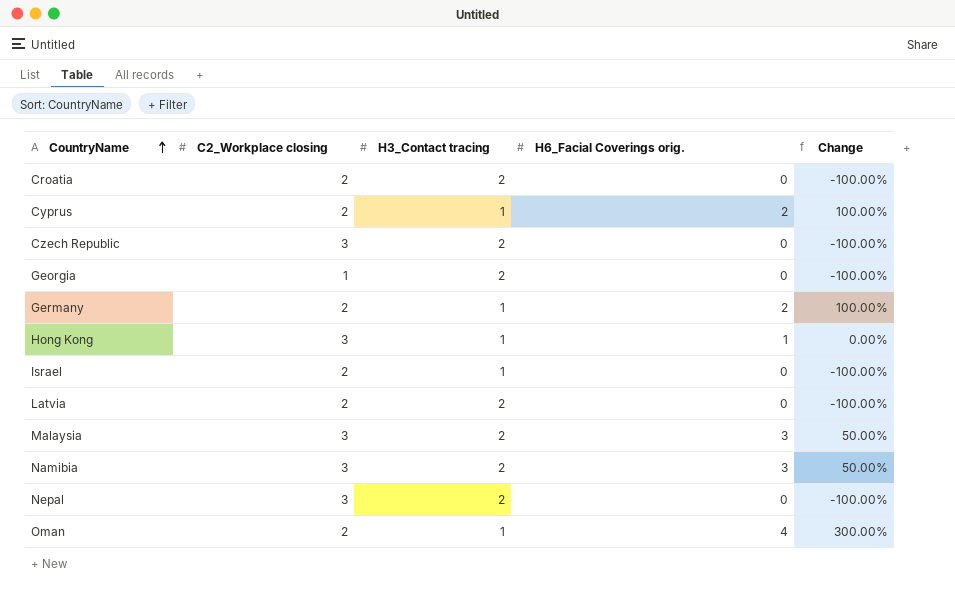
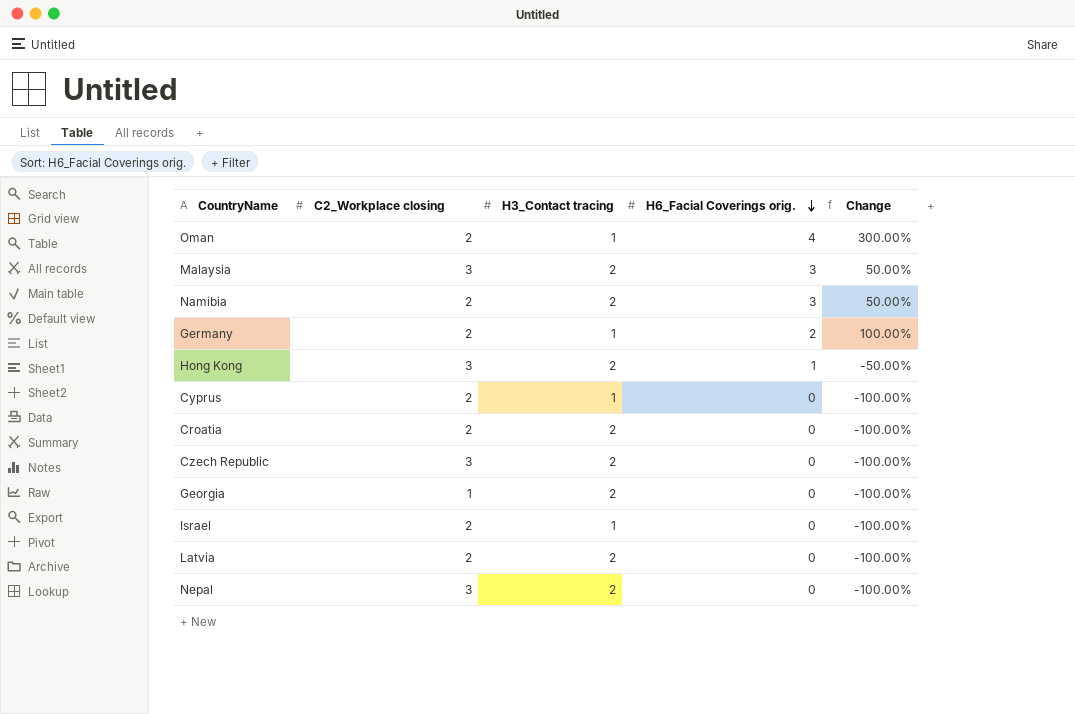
row order: CountryName ascending -> H6_Facial Coverings orig. descending
Namibia | C2_Workplace closing: 3 -> 2
Hong Kong | H3_Contact tracing: 1 -> 2
Hong Kong | Change: 0.00% -> -50.00%
Cyprus | H6_Facial Coverings orig.: 2 -> 0
Cyprus | Change: 100.00% -> -100.00%

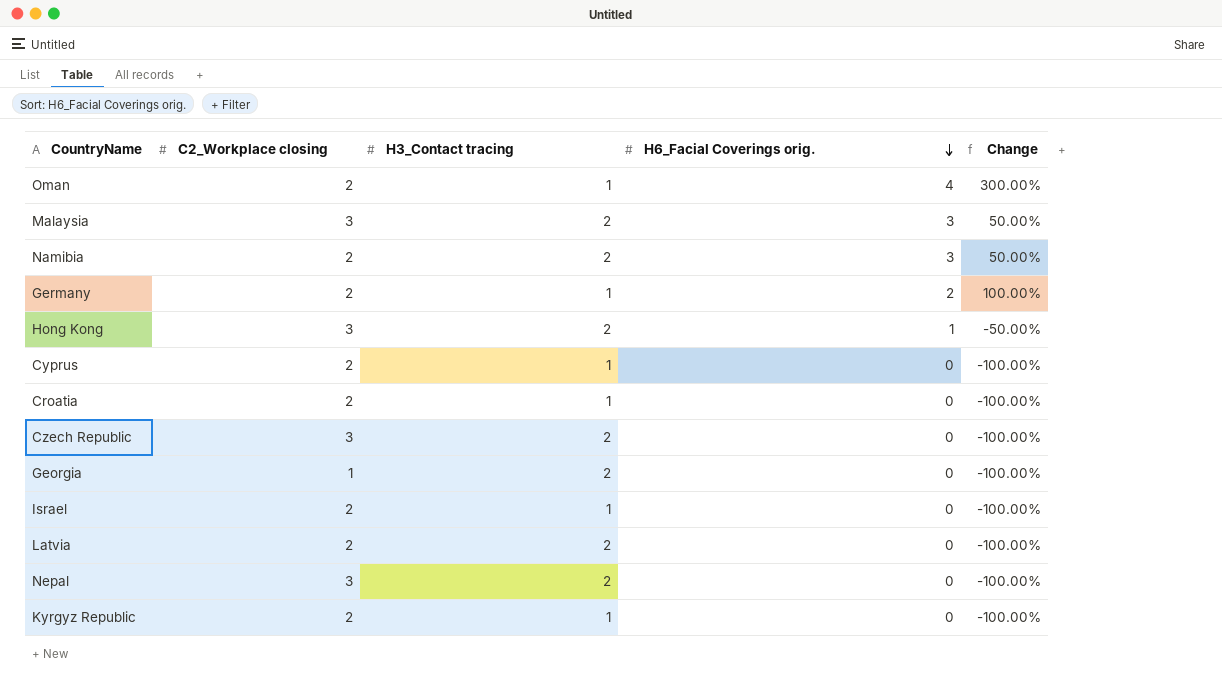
Croatia | H3_Contact tracing: 2 -> 1
row Kyrgyz Republic: none -> 2 | 1 | 0 | -100.00%

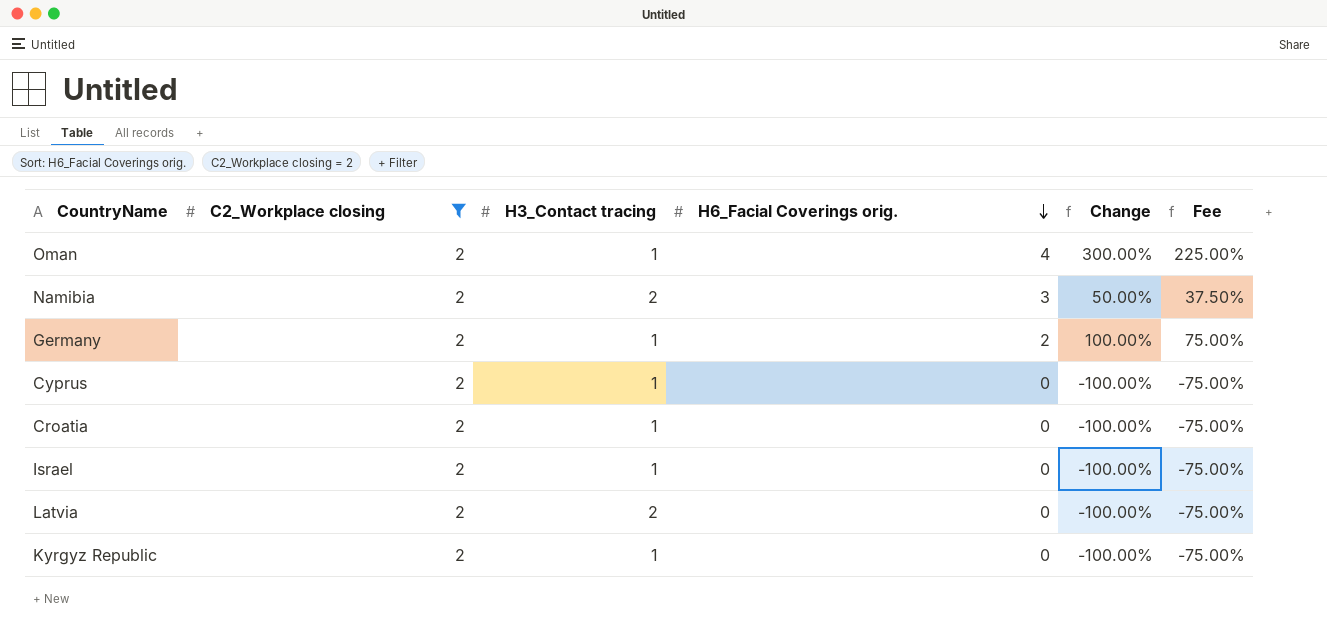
filter: none -> C2_Workplace closing = 2
column Fee | formula: none -> [Change] * 0.75

